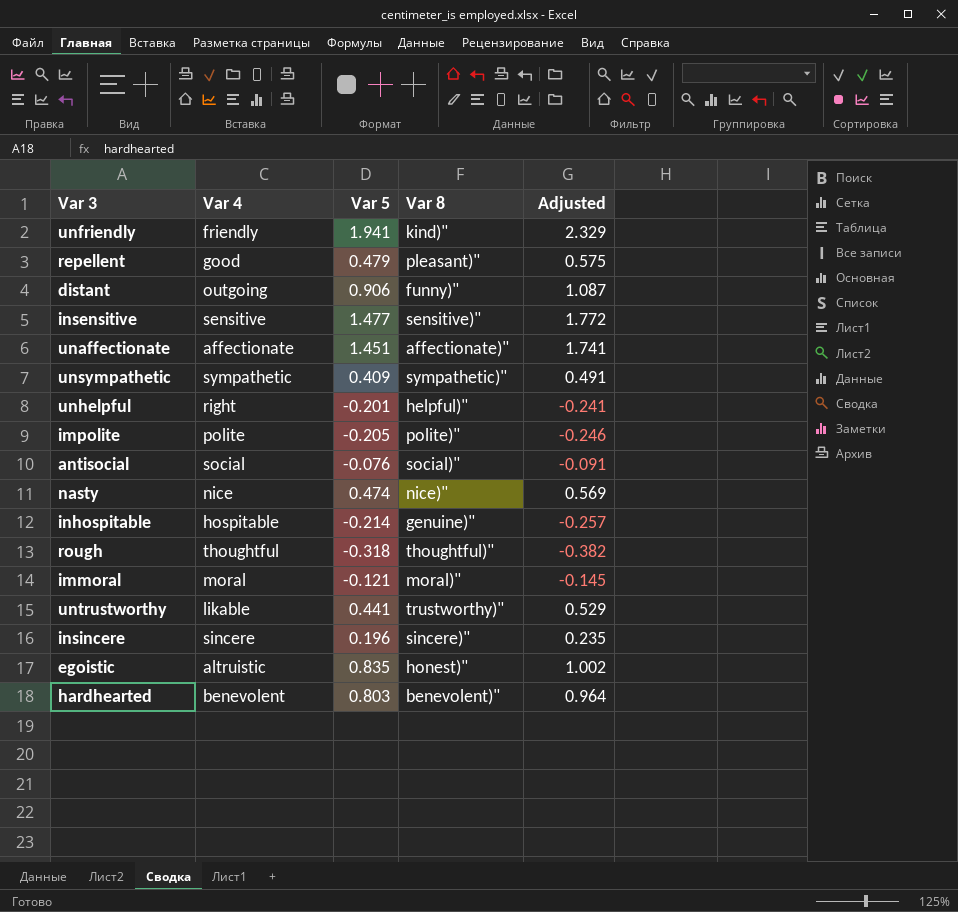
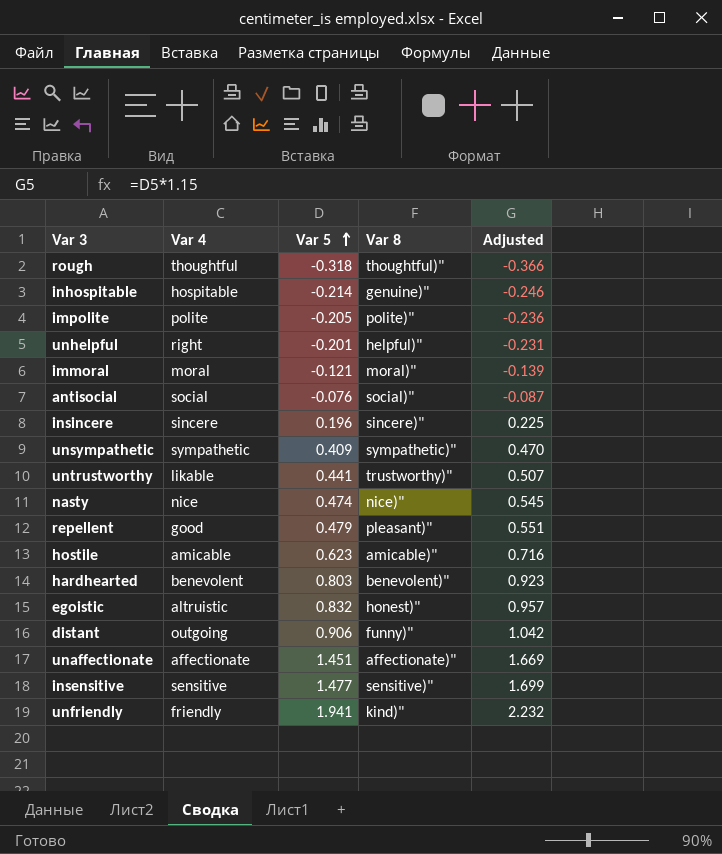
row order: none -> Var 5 ascending
column Adjusted | formula: [Var 5] * 1.2 -> [Var 5] * 1.15
row hostile: none -> amicable | 0.623 | amicable)" | 0.716
egoistic | Var 5: 0.835 -> 0.832

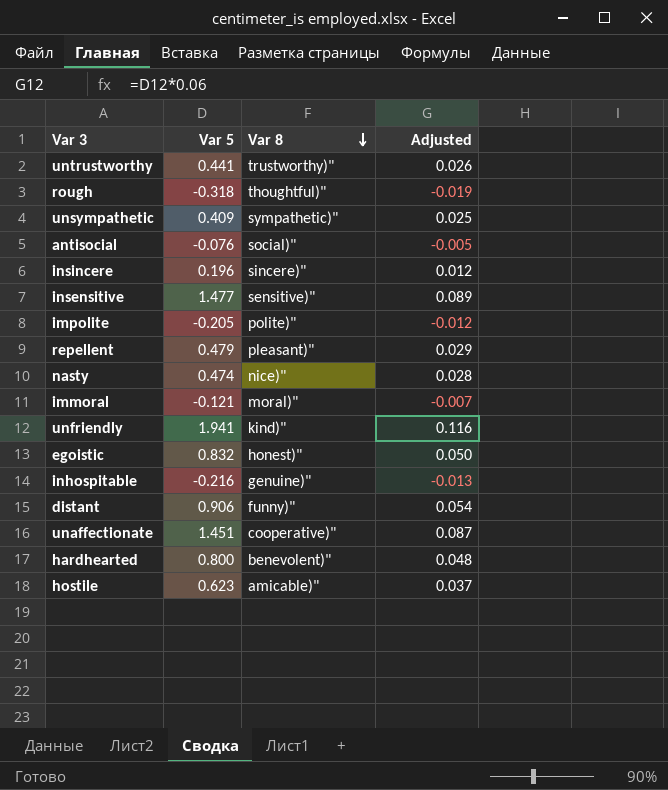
row order: Var 5 ascending -> Var 8 descending
column Var 4 | position: 2 -> none
column Adjusted | formula: [Var 5] * 1.15 -> [Var 5] * 0.06
row unhelpful: right | -0.201 | helpful)" | -0.231 -> none
inhospitable | Var 5: -0.214 -> -0.216
unaffectionate | Var 8: affectionate)" -> cooperative)"
hardhearted | Var 5: 0.803 -> 0.800

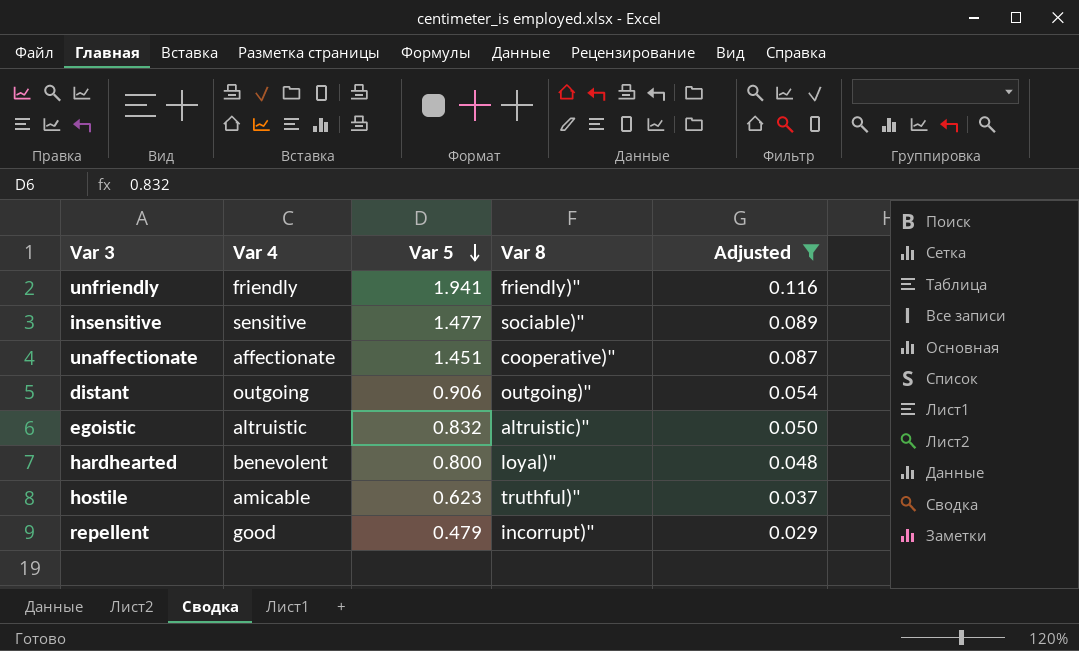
filter: none -> Adjusted >= 0.029
row order: Var 8 descending -> Var 5 descending
column Var 4 | position: none -> 2
unfriendly | Var 8: kind)" -> friendly)"
insensitive | Var 8: sensitive)" -> sociable)"
distant | Var 8: funny)" -> outgoing)"
egoistic | Var 8: honest)" -> altruistic)"
hardhearted | Var 8: benevolent)" -> loyal)"
hostile | Var 8: amicable)" -> truthful)"
repellent | Var 8: pleasant)" -> incorrupt)"

